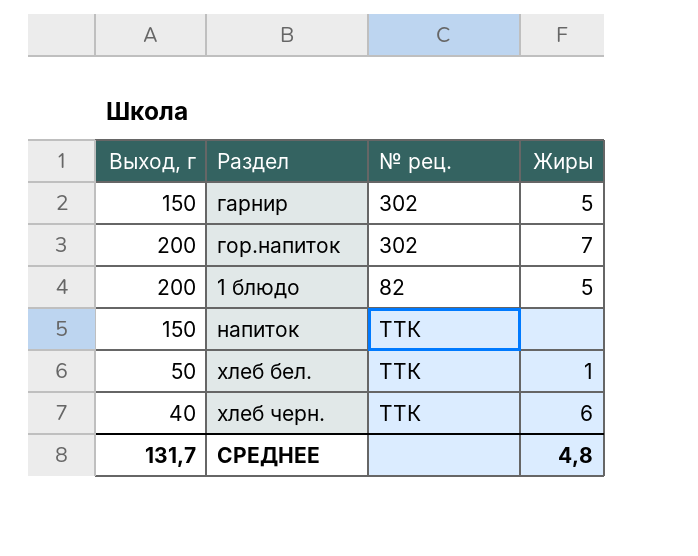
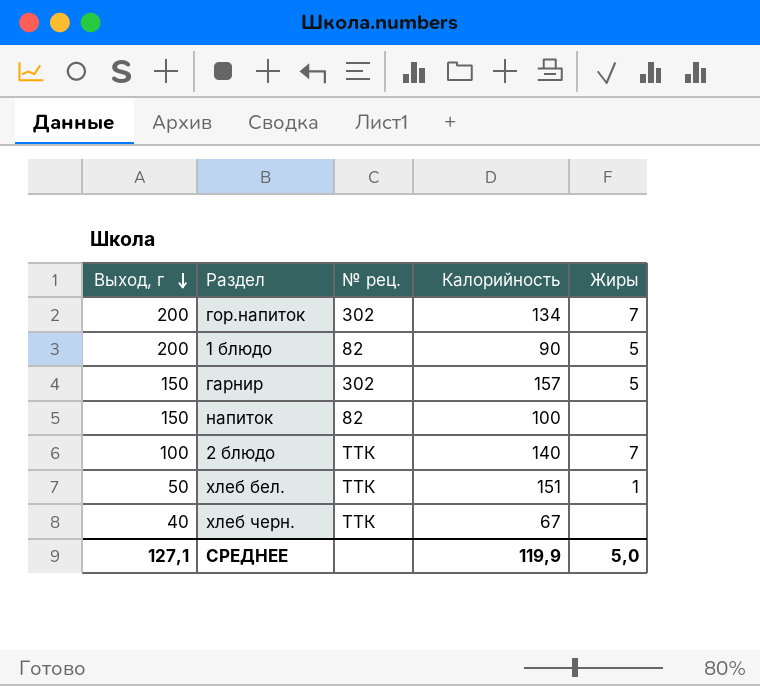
row order: none -> Выход, г descending
column Калорийность | position: none -> 4
напиток | № рец.: ТТК -> 82
row 2 блюдо: none -> 100 | ТТК | 140 | 7
хлеб черн. | Жиры: 6 -> none
СРЕДНЕЕ | Выход, г: 131,7 -> 127,1
СРЕДНЕЕ | Жиры: 4,8 -> 5,0

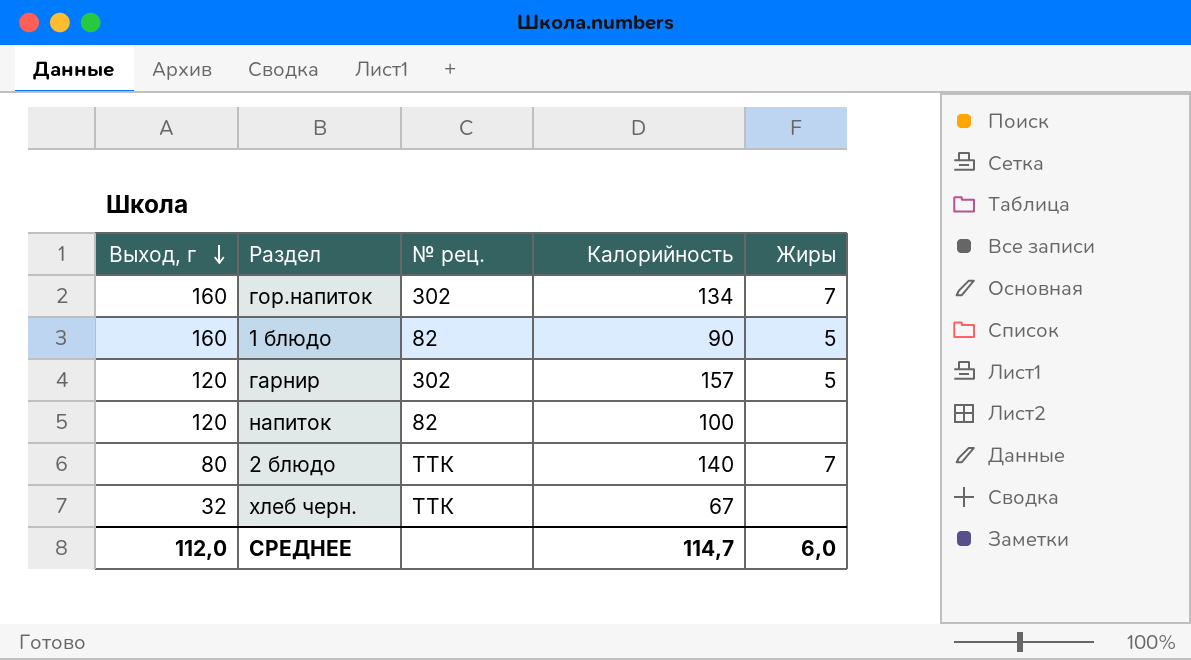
row хлеб бел.: 50 | ТТК | 151 | 1 -> none
гор.напиток | Выход, г: 200 -> 160
1 блюдо | Выход, г: 200 -> 160
гарнир | Выход, г: 150 -> 120
напиток | Выход, г: 150 -> 120
2 блюдо | Выход, г: 100 -> 80
хлеб черн. | Выход, г: 40 -> 32
СРЕДНЕЕ | Выход, г: 127,1 -> 112,0
СРЕДНЕЕ | Калорийность: 119,9 -> 114,7
СРЕДНЕЕ | Жиры: 5,0 -> 6,0

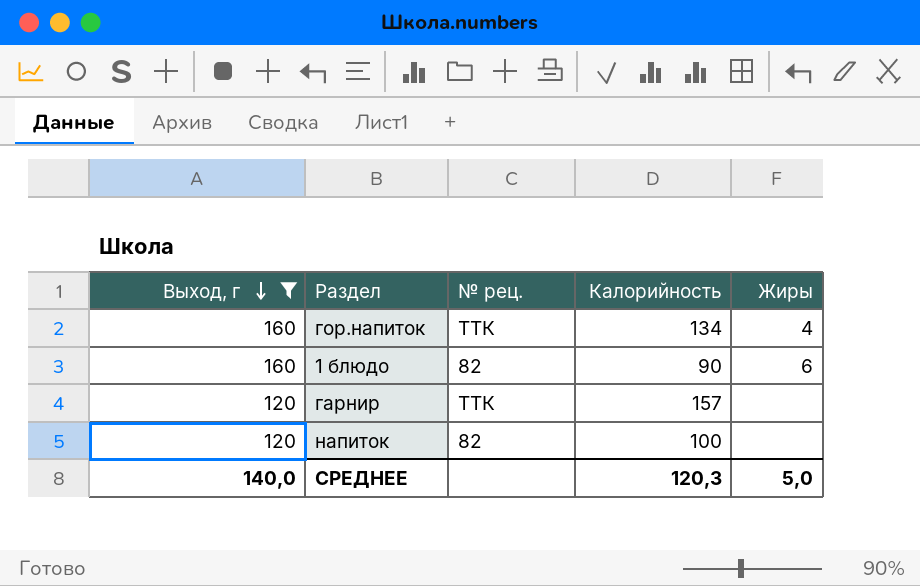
filter: none -> Выход, г >= 120
гор.напиток | № рец.: 302 -> ТТК
гор.напиток | Жиры: 7 -> 4
1 блюдо | Жиры: 5 -> 6
гарнир | № рец.: 302 -> ТТК
гарнир | Жиры: 5 -> none
СРЕДНЕЕ | Выход, г: 112,0 -> 140,0
СРЕДНЕЕ | Калорийность: 114,7 -> 120,3
СРЕДНЕЕ | Жиры: 6,0 -> 5,0

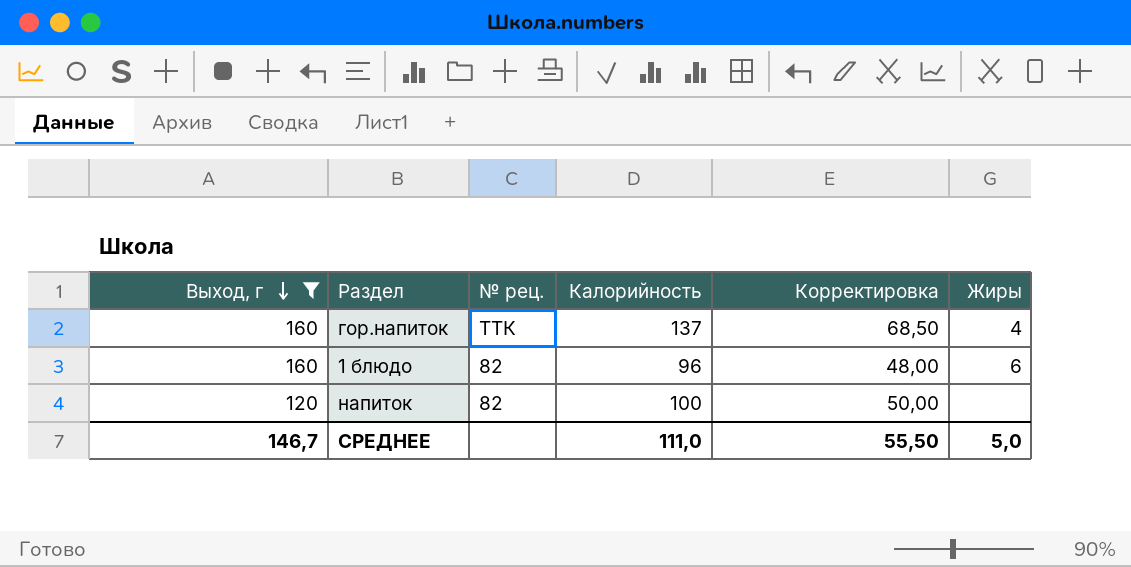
column Корректировка | formula: none -> [Калорийность] * 0,5
row гарнир: 120 | ТТК | 157 | none -> none
гор.напиток | Калорийность: 134 -> 137
1 блюдо | Калорийность: 90 -> 96
СРЕДНЕЕ | Выход, г: 140,0 -> 146,7
СРЕДНЕЕ | Калорийность: 120,3 -> 111,0

